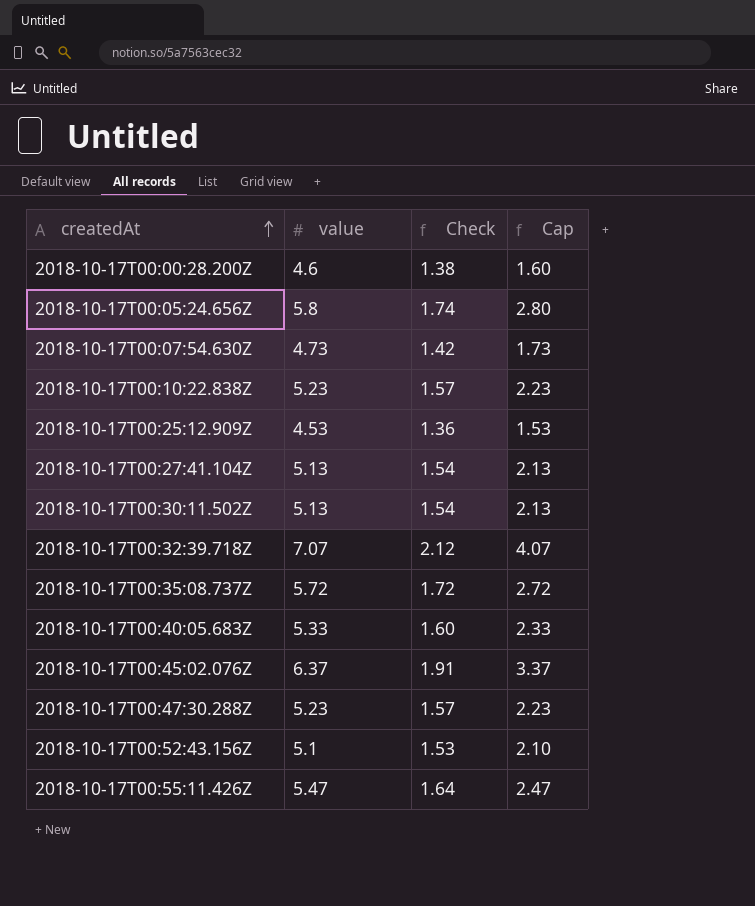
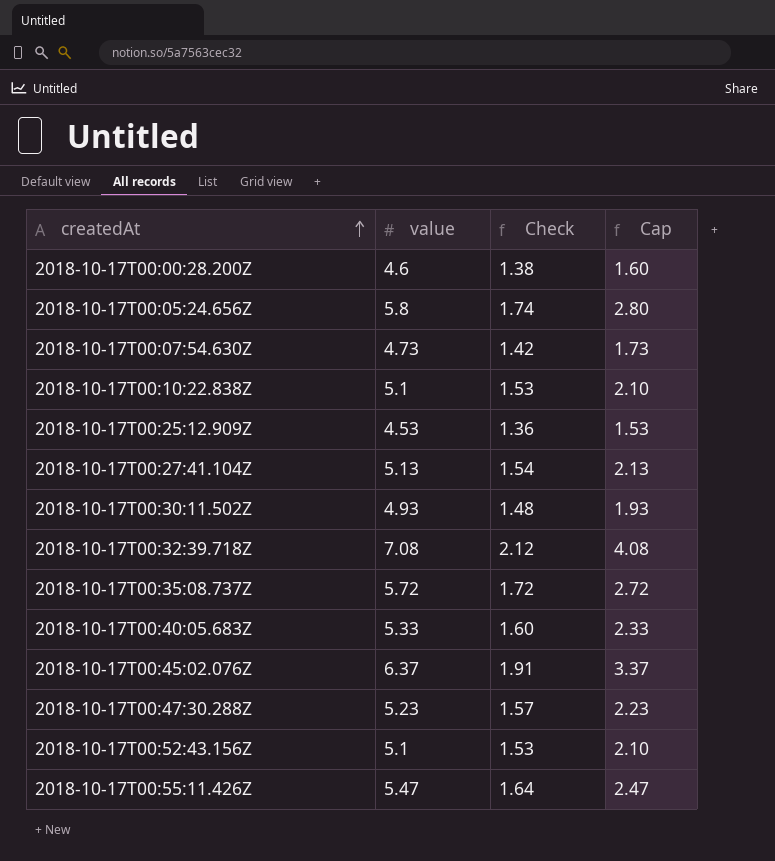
2018-10-17T00:10:22.838Z | value: 5.23 -> 5.1
2018-10-17T00:10:22.838Z | Check: 1.57 -> 1.53
2018-10-17T00:10:22.838Z | Cap: 2.23 -> 2.10
2018-10-17T00:30:11.502Z | value: 5.13 -> 4.93
2018-10-17T00:30:11.502Z | Check: 1.54 -> 1.48
2018-10-17T00:30:11.502Z | Cap: 2.13 -> 1.93
2018-10-17T00:32:39.718Z | value: 7.07 -> 7.08
2018-10-17T00:32:39.718Z | Cap: 4.07 -> 4.08

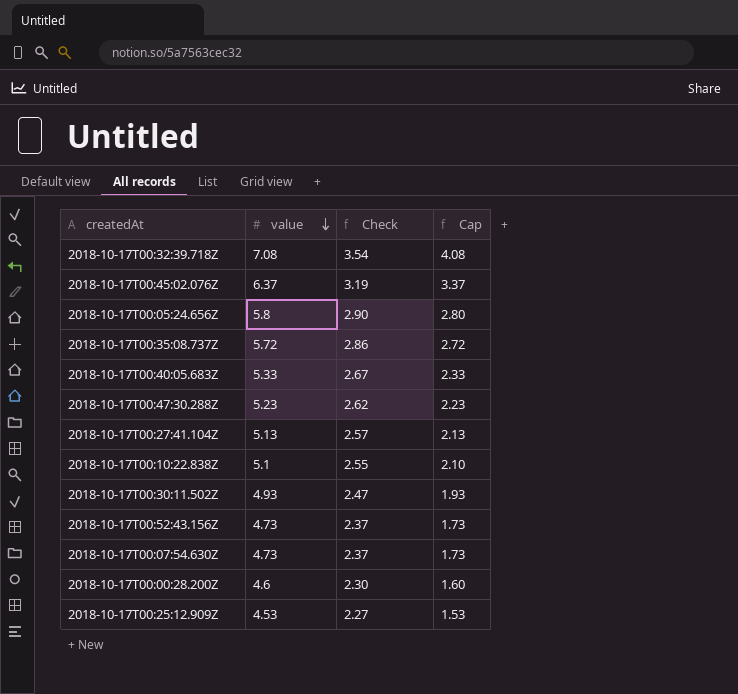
row order: createdAt ascending -> value descending
column Check | formula: [value] * 0.3 -> [value] * 0.5
row 2018-10-17T00:55:11.426Z: 5.47 | 1.64 | 2.47 -> none
2018-10-17T00:52:43.156Z | value: 5.1 -> 4.73
2018-10-17T00:52:43.156Z | Cap: 2.10 -> 1.73

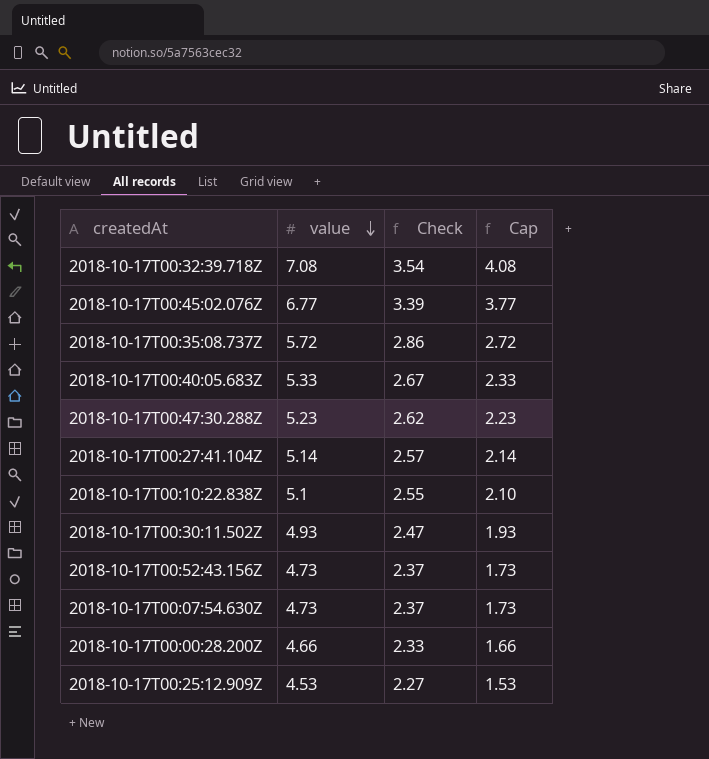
row 2018-10-17T00:05:24.656Z: 5.8 | 2.90 | 2.80 -> none
2018-10-17T00:45:02.076Z | value: 6.37 -> 6.77
2018-10-17T00:45:02.076Z | Check: 3.19 -> 3.39
2018-10-17T00:45:02.076Z | Cap: 3.37 -> 3.77
2018-10-17T00:27:41.104Z | value: 5.13 -> 5.14
2018-10-17T00:27:41.104Z | Cap: 2.13 -> 2.14
2018-10-17T00:00:28.200Z | value: 4.6 -> 4.66
2018-10-17T00:00:28.200Z | Check: 2.30 -> 2.33
2018-10-17T00:00:28.200Z | Cap: 1.60 -> 1.66

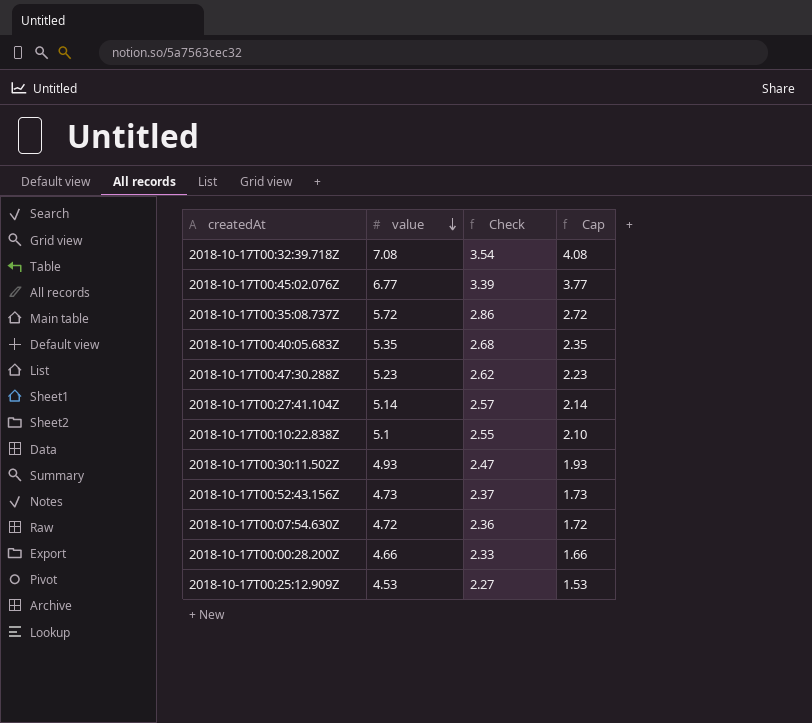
2018-10-17T00:40:05.683Z | value: 5.33 -> 5.35
2018-10-17T00:40:05.683Z | Check: 2.67 -> 2.68
2018-10-17T00:40:05.683Z | Cap: 2.33 -> 2.35
2018-10-17T00:07:54.630Z | value: 4.73 -> 4.72
2018-10-17T00:07:54.630Z | Check: 2.37 -> 2.36
2018-10-17T00:07:54.630Z | Cap: 1.73 -> 1.72

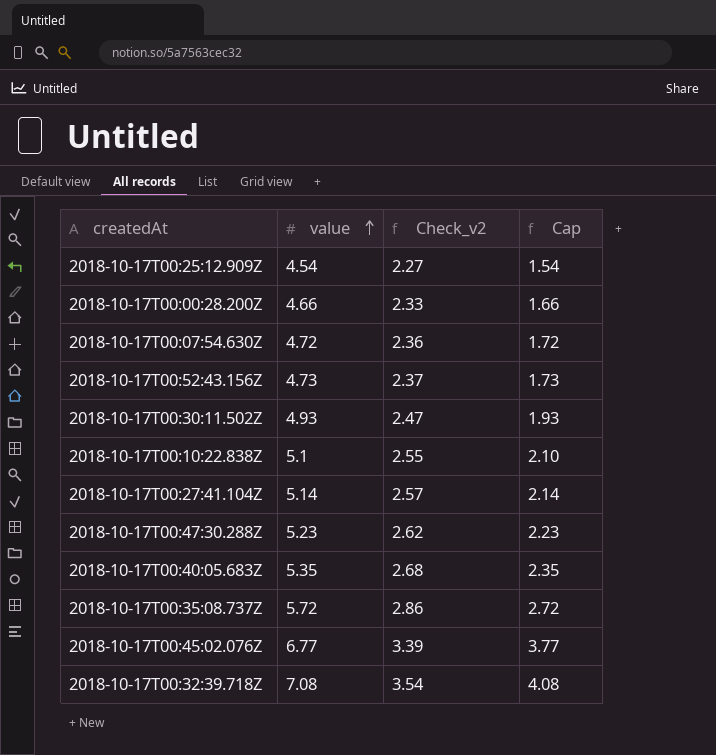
row order: value descending -> value ascending
column name: Check -> Check_v2
2018-10-17T00:25:12.909Z | value: 4.53 -> 4.54
2018-10-17T00:25:12.909Z | Cap: 1.53 -> 1.54

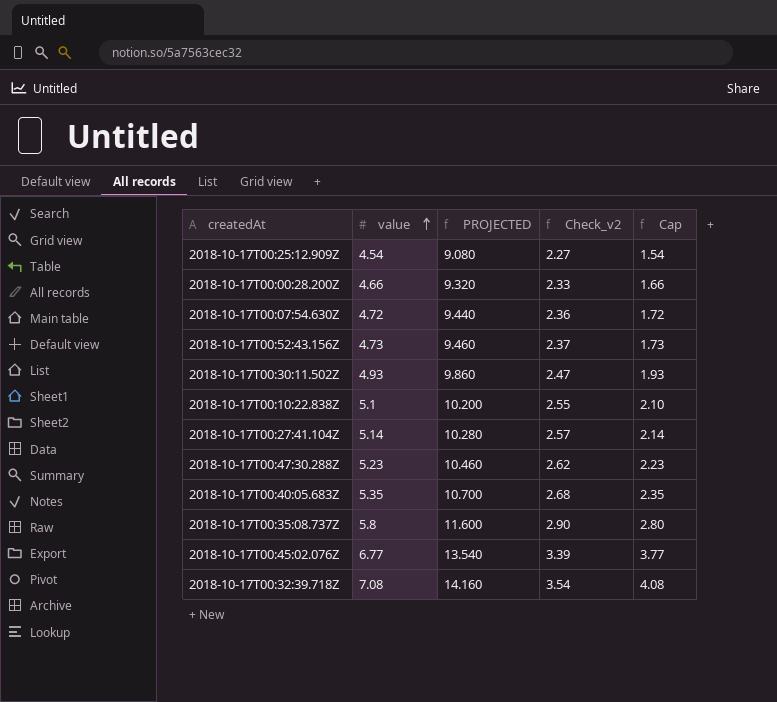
column PROJECTED | formula: none -> [value] * 2
2018-10-17T00:35:08.737Z | value: 5.72 -> 5.8
2018-10-17T00:35:08.737Z | Check_v2: 2.86 -> 2.90
2018-10-17T00:35:08.737Z | Cap: 2.72 -> 2.80

